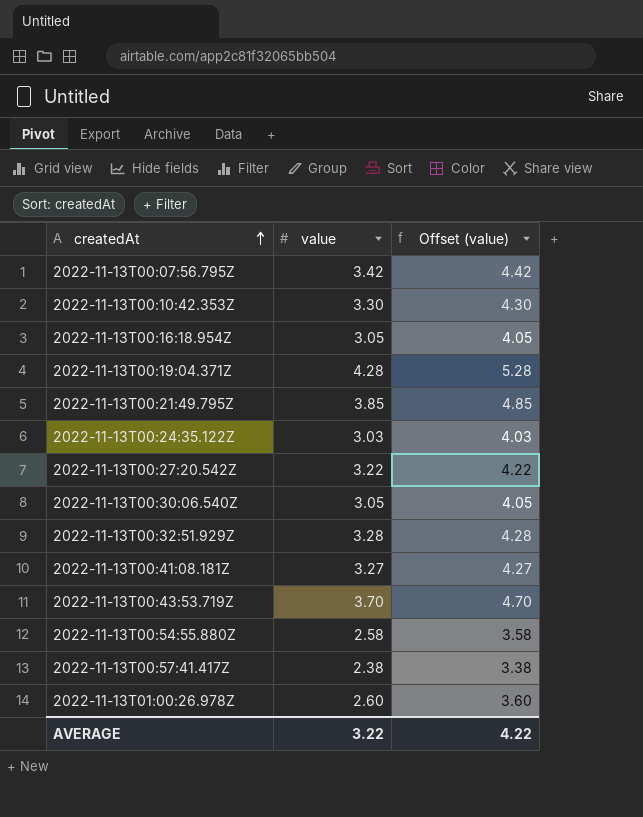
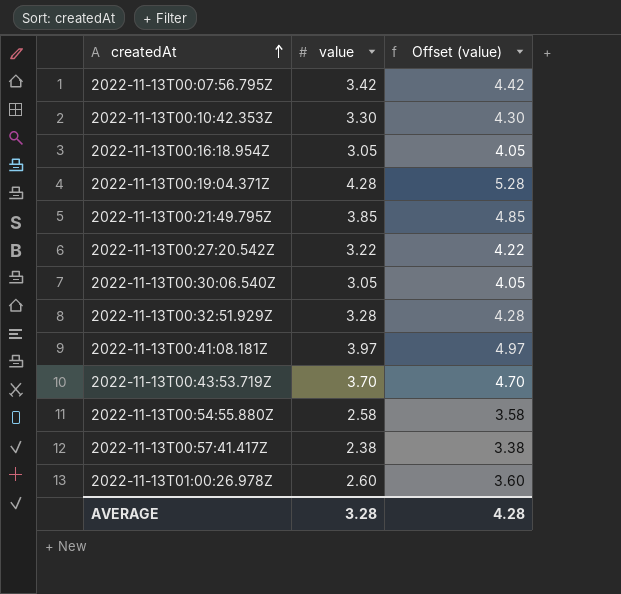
row 2022-11-13T00:24:35.122Z: 3.03 | 4.03 -> none
2022-11-13T00:41:08.181Z | value: 3.27 -> 3.97
2022-11-13T00:41:08.181Z | Offset (value): 4.27 -> 4.97
AVERAGE | value: 3.22 -> 3.28
AVERAGE | Offset (value): 4.22 -> 4.28

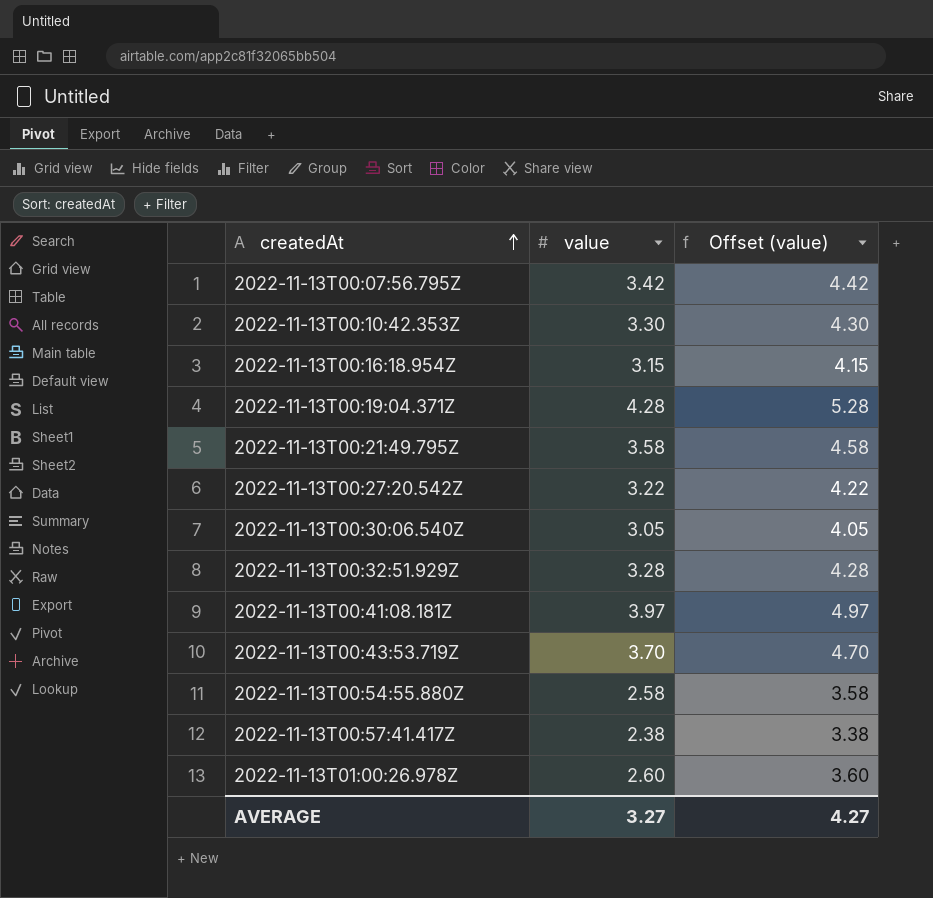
2022-11-13T00:16:18.954Z | value: 3.05 -> 3.15
2022-11-13T00:16:18.954Z | Offset (value): 4.05 -> 4.15
2022-11-13T00:21:49.795Z | value: 3.85 -> 3.58
2022-11-13T00:21:49.795Z | Offset (value): 4.85 -> 4.58
AVERAGE | value: 3.28 -> 3.27
AVERAGE | Offset (value): 4.28 -> 4.27

